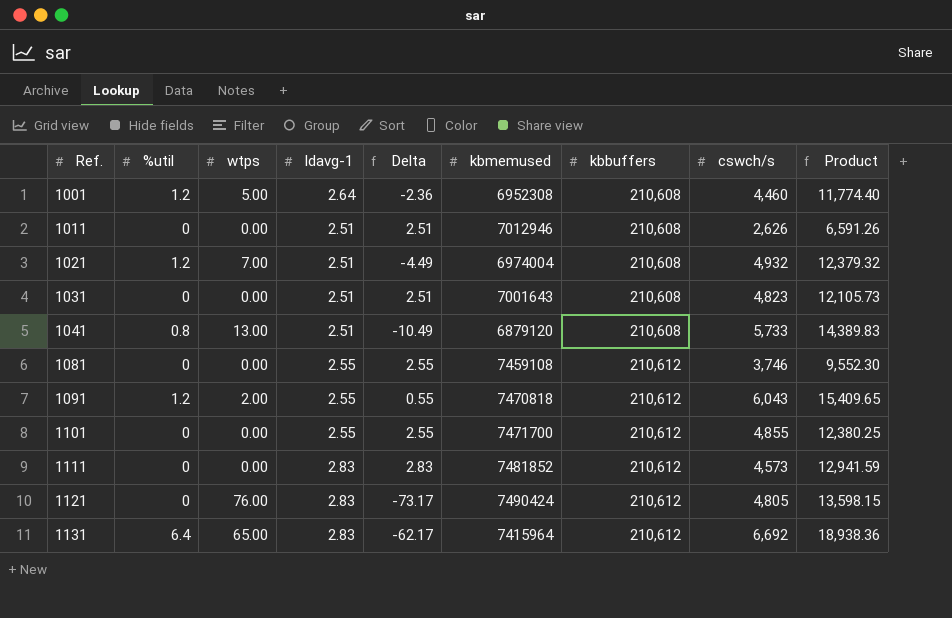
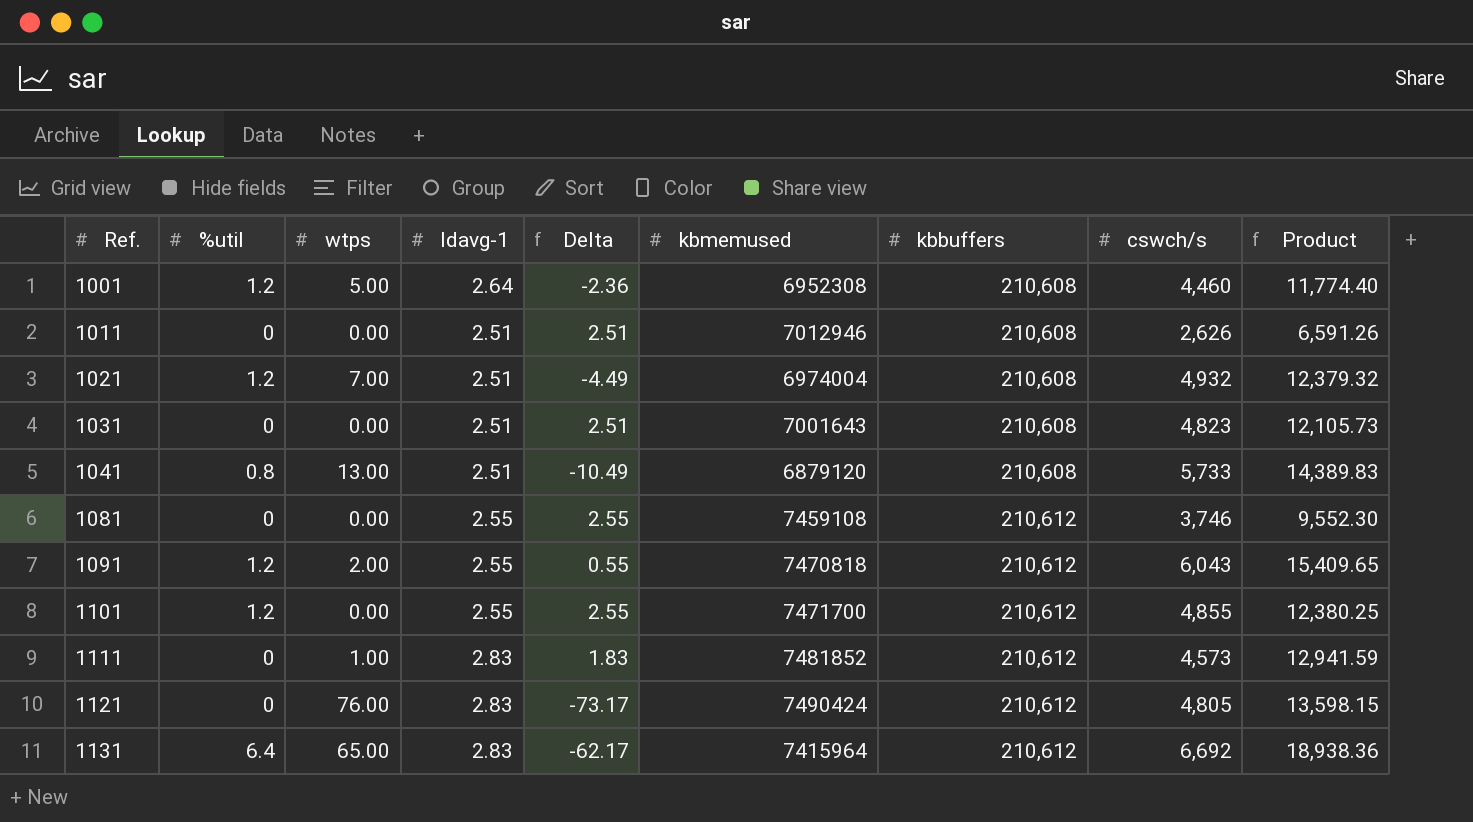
1101 | %util: 0 -> 1.2
1111 | wtps: 0.00 -> 1.00
1111 | Delta: 2.83 -> 1.83

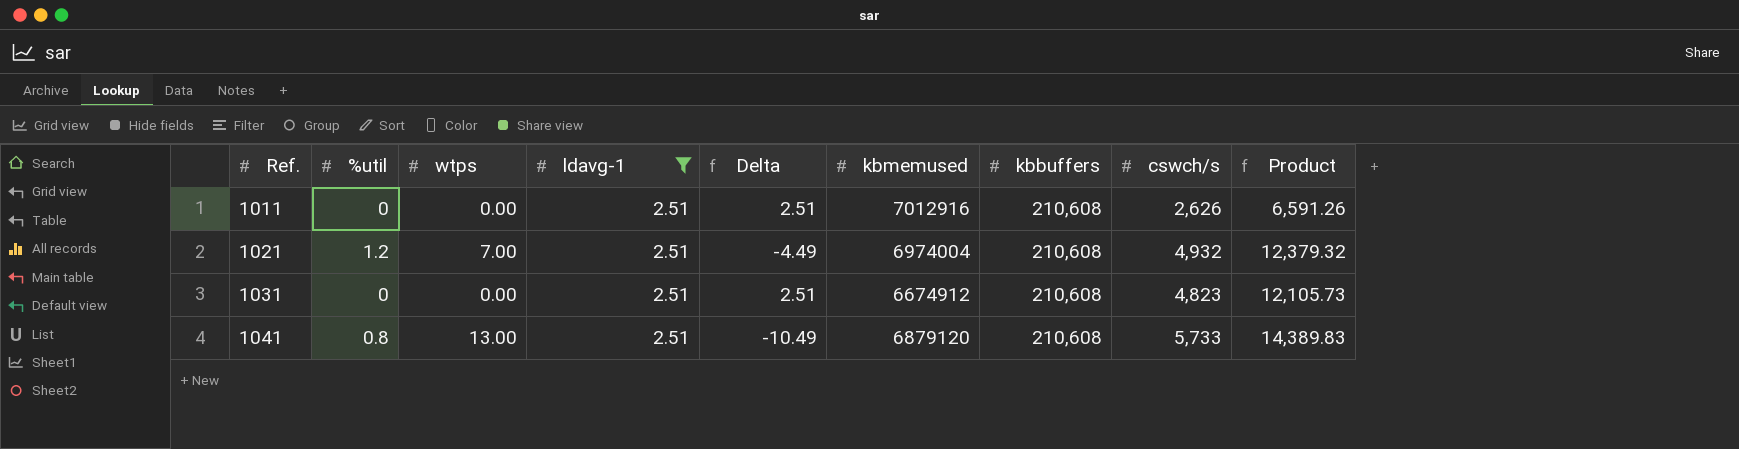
filter: none -> ldavg-1 = 2.51
1011 | kbmemused: 7012946 -> 7012916
1031 | kbmemused: 7001643 -> 6674912

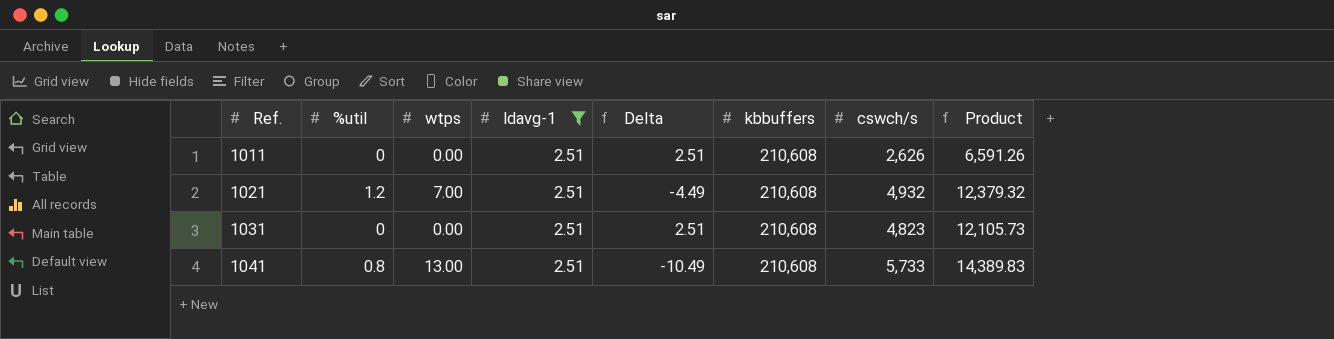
column kbmemused | position: 6 -> none

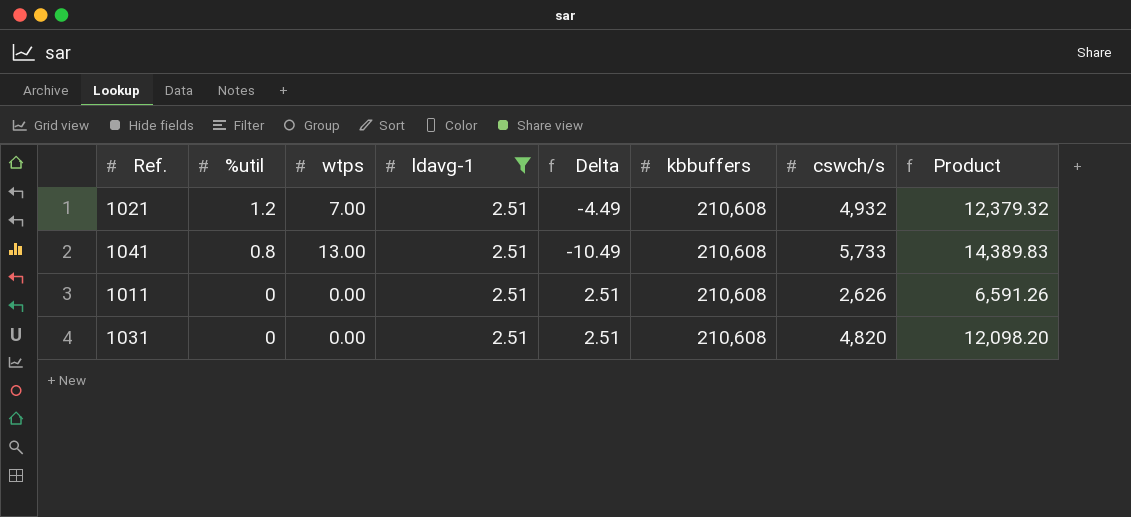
row order: Ref. ascending -> %util descending
1031 | cswch/s: 4,823 -> 4,820
1031 | Product: 12,105.73 -> 12,098.20

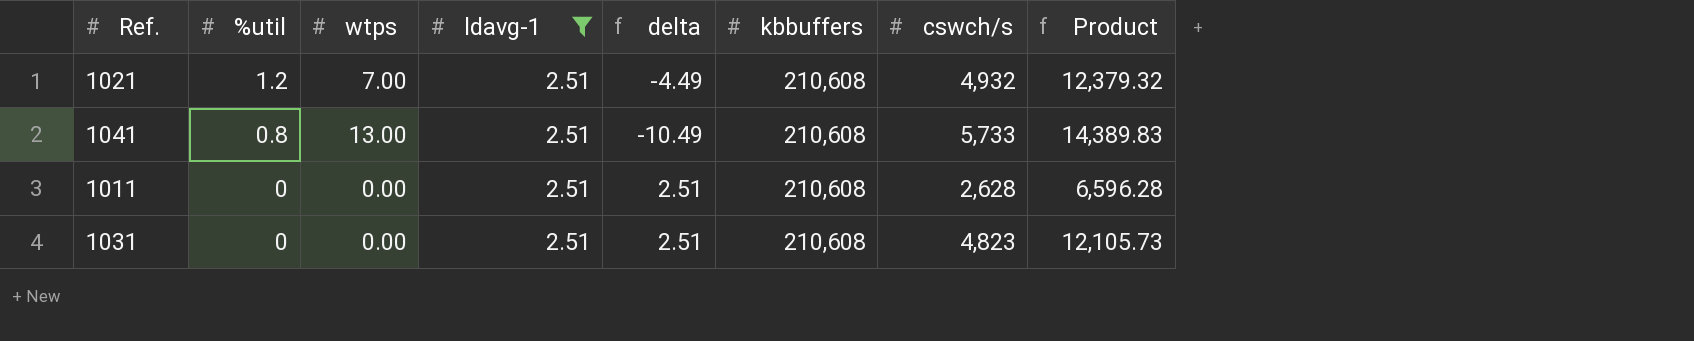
column name: Delta -> delta
1011 | cswch/s: 2,626 -> 2,628
1011 | Product: 6,591.26 -> 6,596.28
1031 | cswch/s: 4,820 -> 4,823
1031 | Product: 12,098.20 -> 12,105.73

